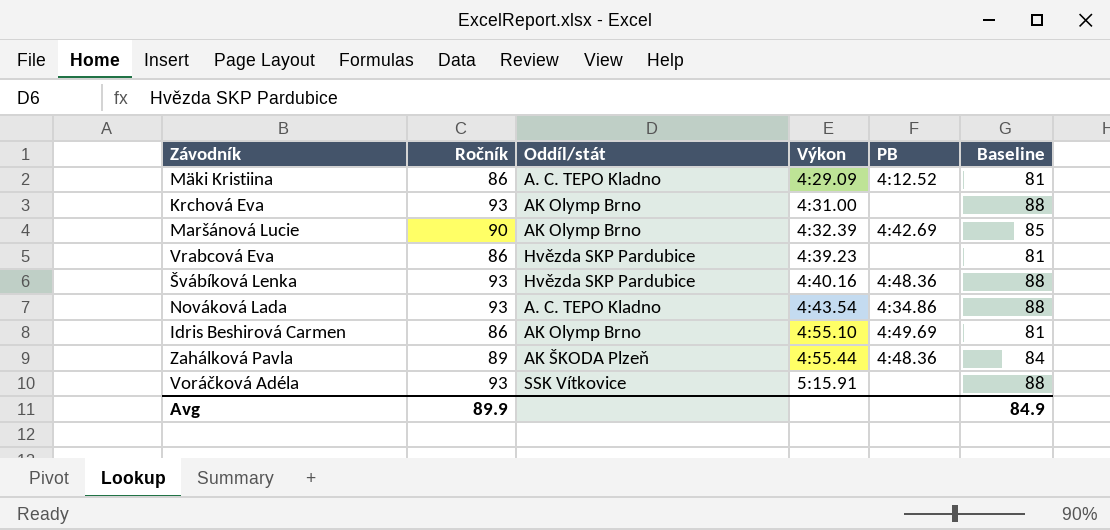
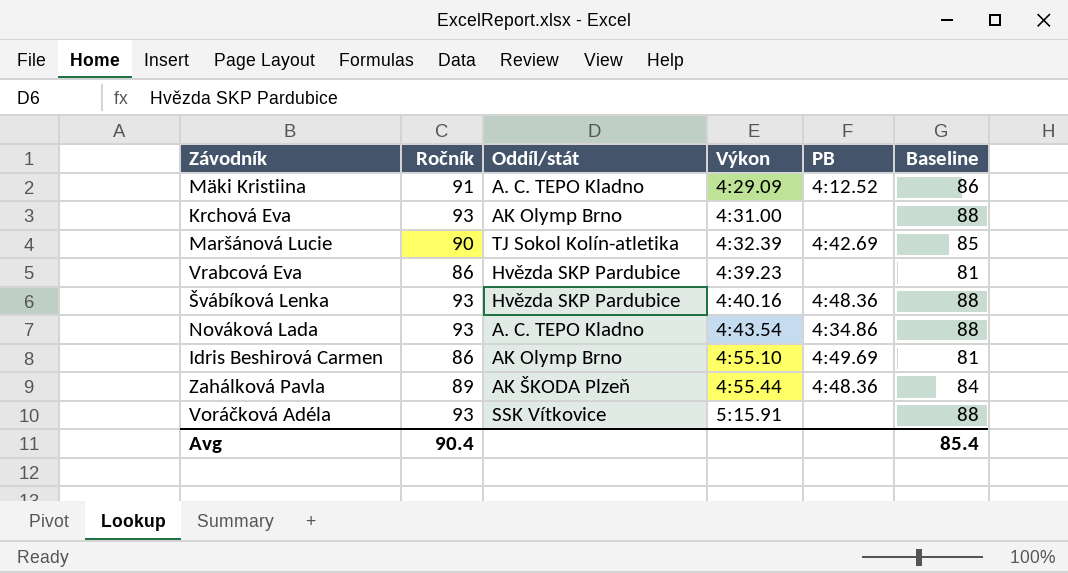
Mäki Kristiina | Ročník: 86 -> 91
Mäki Kristiina | Baseline: 81 -> 86
Maršánová Lucie | Oddíl/stát: AK Olymp Brno -> TJ Sokol Kolín-atletika
Avg | Ročník: 89.9 -> 90.4
Avg | Baseline: 84.9 -> 85.4

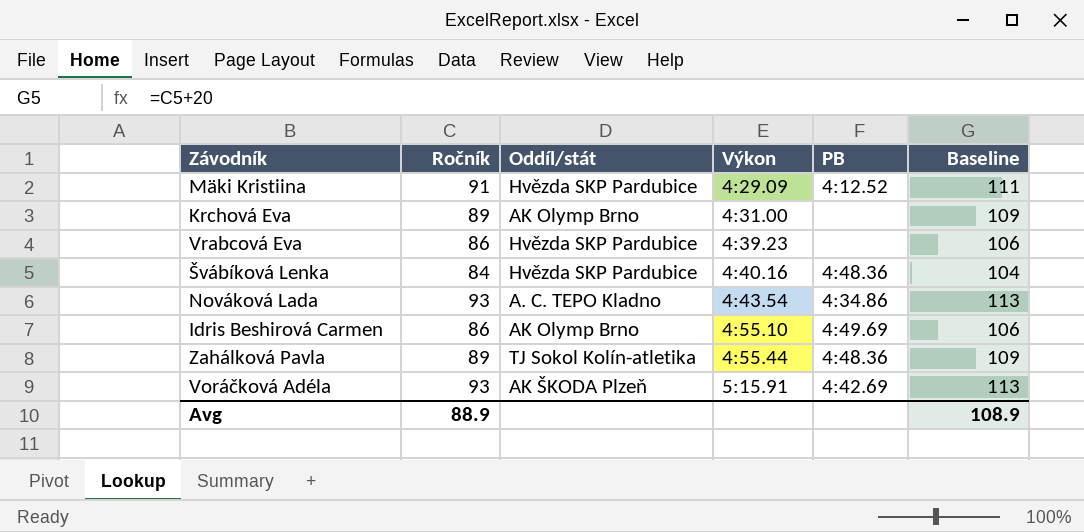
column Baseline | formula: [Ročník] - 5 -> [Ročník] + 20
row Maršánová Lucie: 90 | TJ Sokol Kolín-atletika | 4:32.39 | 4:42.69 | 85 -> none
Mäki Kristiina | Oddíl/stát: A. C. TEPO Kladno -> Hvězda SKP Pardubice
Krchová Eva | Ročník: 93 -> 89
Švábíková Lenka | Ročník: 93 -> 84
Zahálková Pavla | Oddíl/stát: AK ŠKODA Plzeň -> TJ Sokol Kolín-atletika
Voráčková Adéla | Oddíl/stát: SSK Vítkovice -> AK ŠKODA Plzeň
Voráčková Adéla | PB: none -> 4:42.69
Avg | Ročník: 90.4 -> 88.9
Avg | Baseline: 85.4 -> 108.9

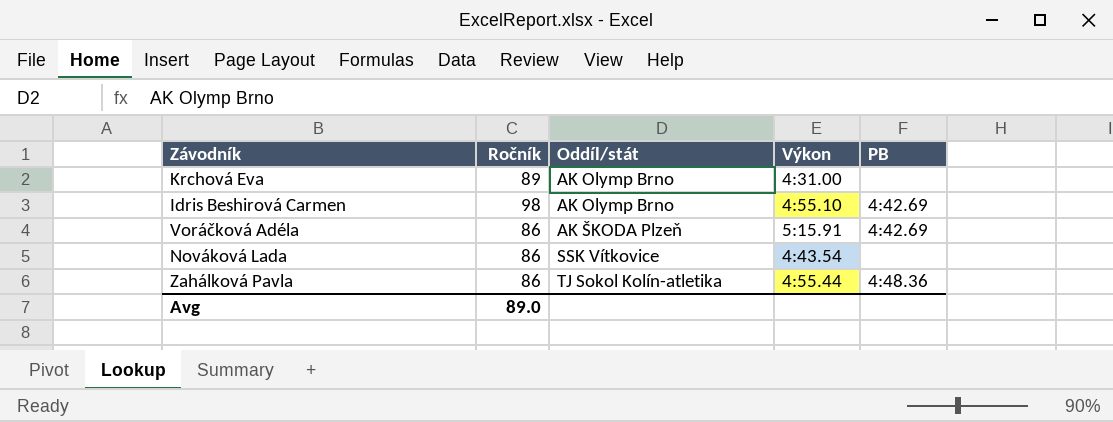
row order: Výkon ascending -> Oddíl/stát ascending
column Baseline | formula: [Ročník] + 20 -> none
row Mäki Kristiina: 91 | Hvězda SKP Pardubice | 4:29.09 | 4:12.52 | 111 -> none
row Vrabcová Eva: 86 | Hvězda SKP Pardubice | 4:39.23 | none | 106 -> none
row Švábíková Lenka: 84 | Hvězda SKP Pardubice | 4:40.16 | 4:48.36 | 104 -> none
Idris Beshirová Carmen | Ročník: 86 -> 98
Idris Beshirová Carmen | PB: 4:49.69 -> 4:42.69
Voráčková Adéla | Ročník: 93 -> 86
Nováková Lada | Ročník: 93 -> 86
Nováková Lada | Oddíl/stát: A. C. TEPO Kladno -> SSK Vítkovice
Nováková Lada | PB: 4:34.86 -> none
Zahálková Pavla | Ročník: 89 -> 86
Avg | Ročník: 88.9 -> 89.0

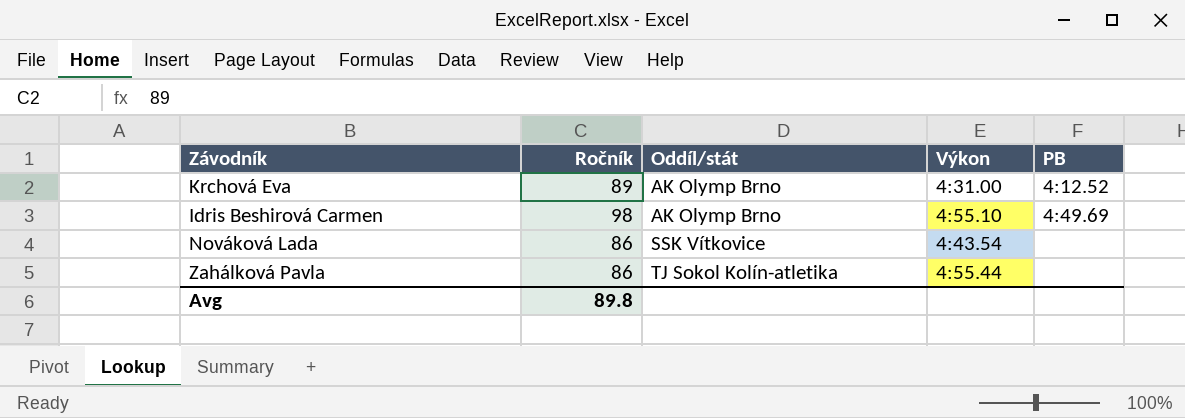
row Voráčková Adéla: 86 | AK ŠKODA Plzeň | 5:15.91 | 4:42.69 -> none
Krchová Eva | PB: none -> 4:12.52
Idris Beshirová Carmen | PB: 4:42.69 -> 4:49.69
Zahálková Pavla | PB: 4:48.36 -> none
Avg | Ročník: 89.0 -> 89.8

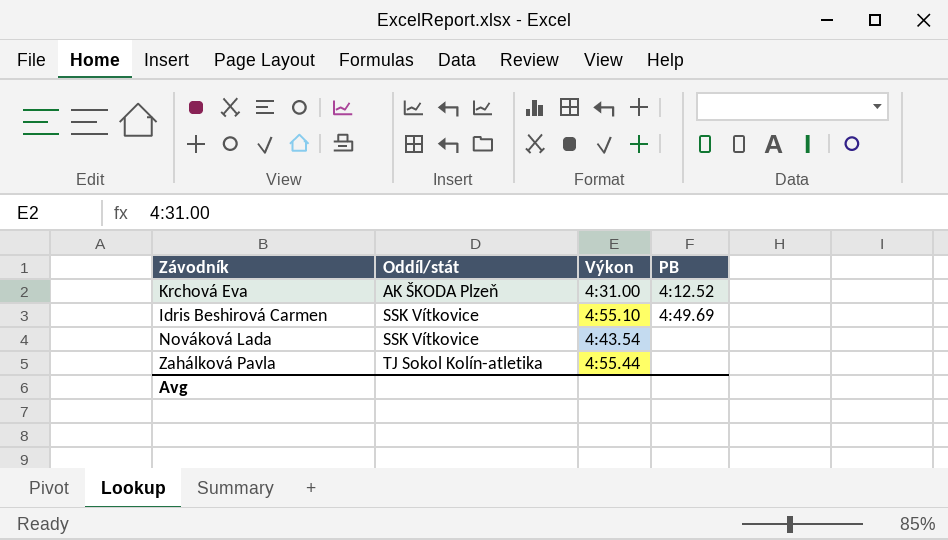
column Ročník | position: 2 -> none
Krchová Eva | Oddíl/stát: AK Olymp Brno -> AK ŠKODA Plzeň
Idris Beshirová Carmen | Oddíl/stát: AK Olymp Brno -> SSK Vítkovice

